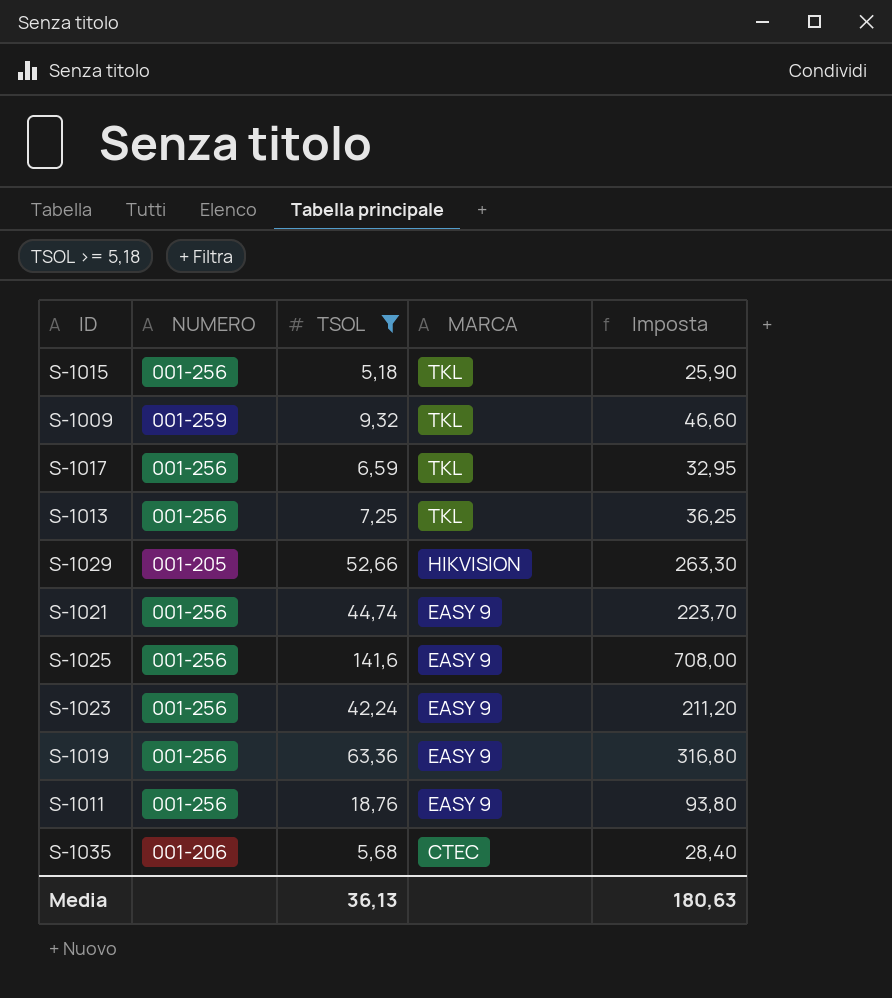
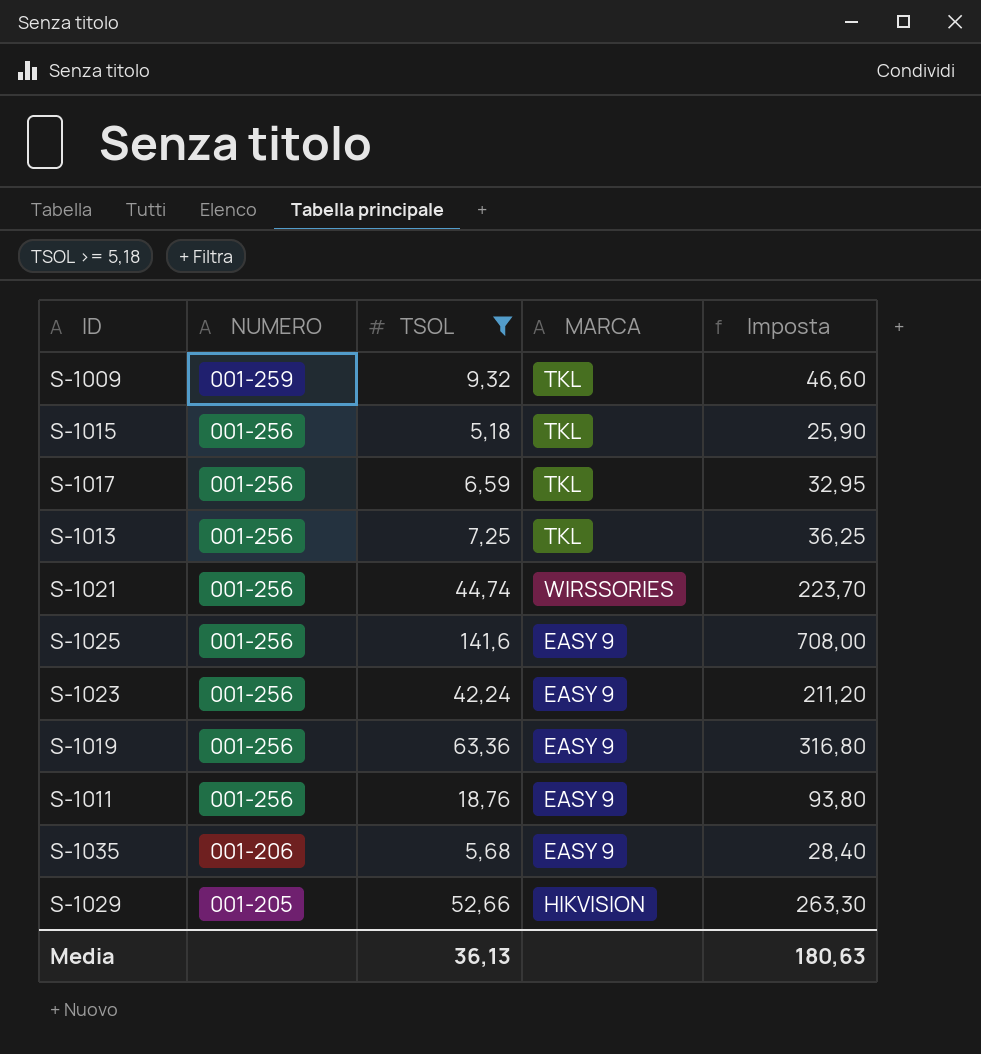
row order: MARCA descending -> NUMERO descending
S-1021 | MARCA: EASY 9 -> WIRSSORIES
S-1035 | MARCA: CTEC -> EASY 9

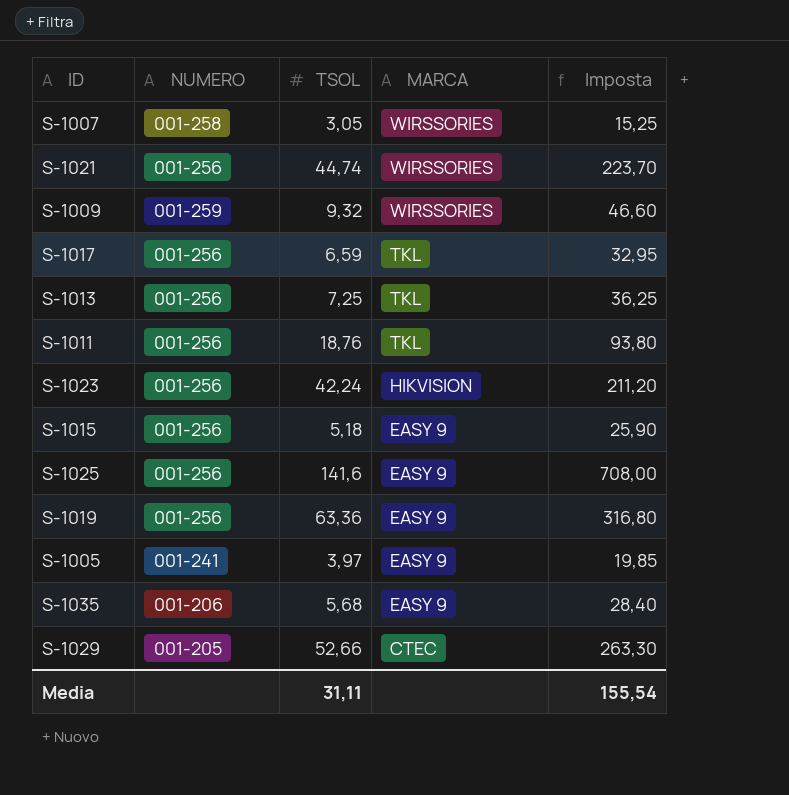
filter: TSOL >= 5,18 -> none
row order: NUMERO descending -> MARCA descending
S-1009 | MARCA: TKL -> WIRSSORIES
S-1011 | MARCA: EASY 9 -> TKL
S-1023 | MARCA: EASY 9 -> HIKVISION
S-1015 | MARCA: TKL -> EASY 9
S-1029 | MARCA: HIKVISION -> CTEC
Media | TSOL: 36,13 -> 31,11
Media | Imposta: 180,63 -> 155,54

